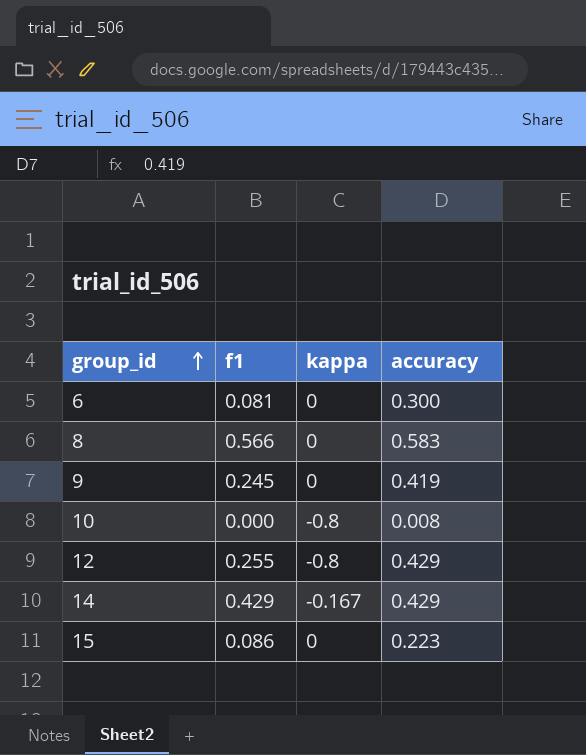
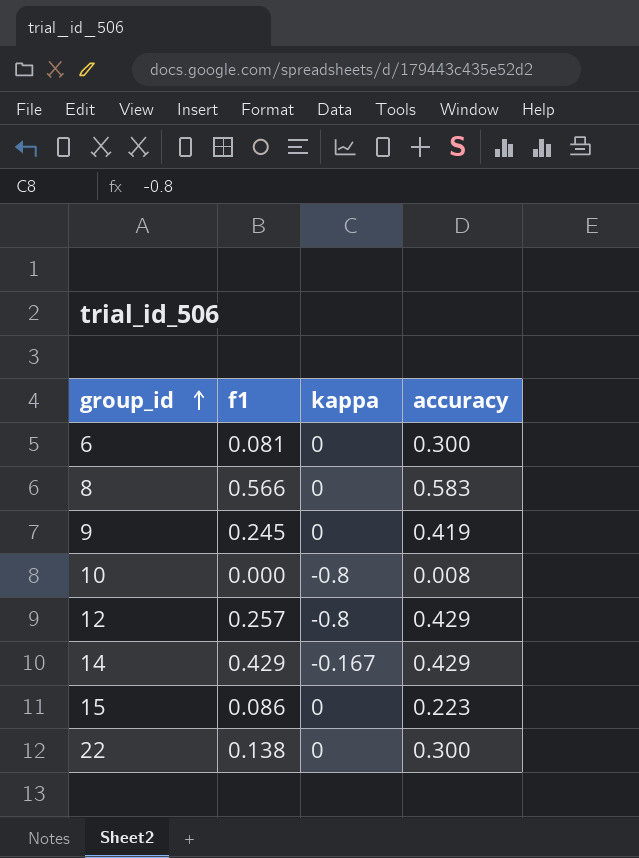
12 | f1: 0.255 -> 0.257
row 22: none -> 0.138 | 0 | 0.300

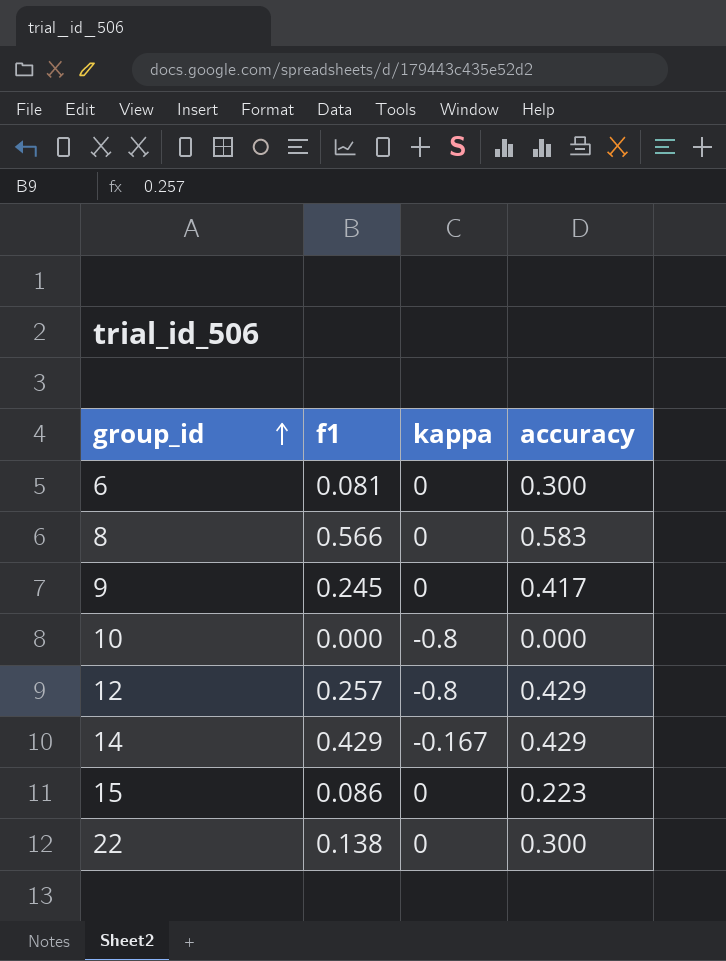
9 | accuracy: 0.419 -> 0.417
10 | accuracy: 0.008 -> 0.000

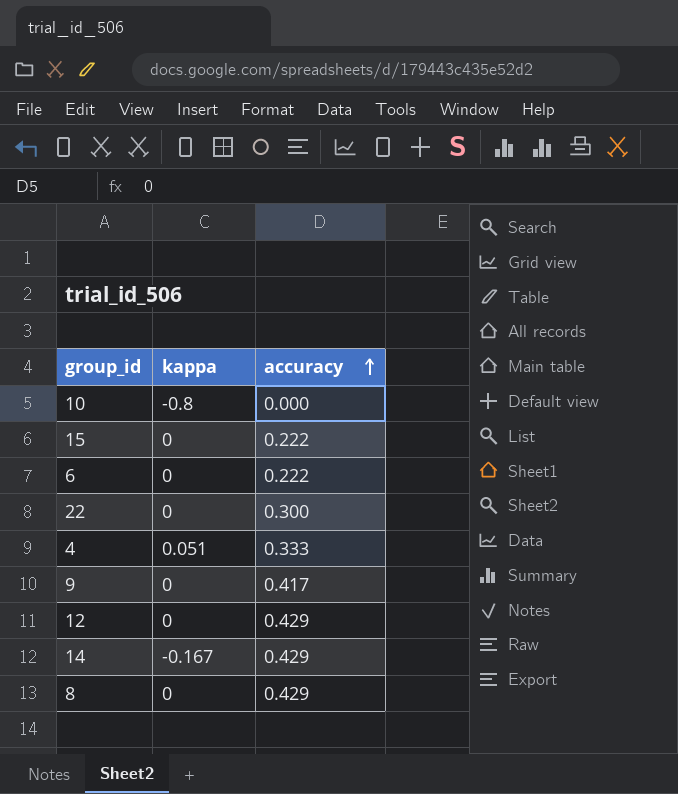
row order: group_id ascending -> accuracy ascending
column f1 | position: 2 -> none
15 | accuracy: 0.223 -> 0.222
6 | accuracy: 0.300 -> 0.222
row 4: none -> 0.051 | 0.333
12 | kappa: -0.8 -> 0
8 | accuracy: 0.583 -> 0.429

